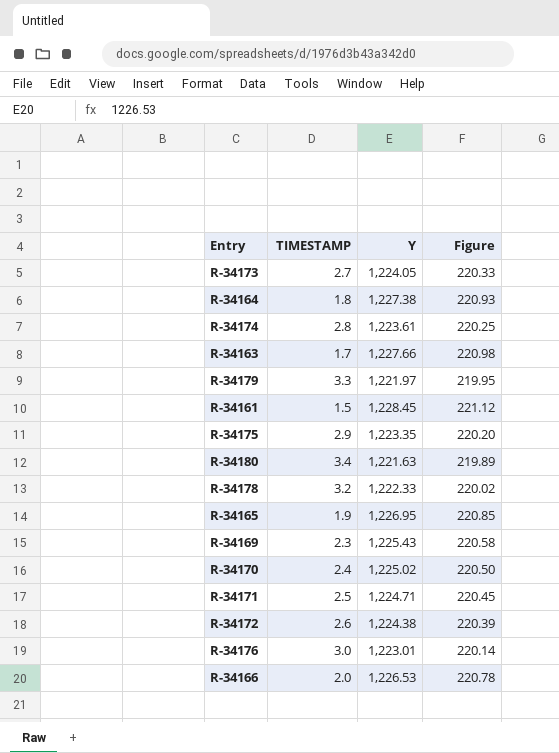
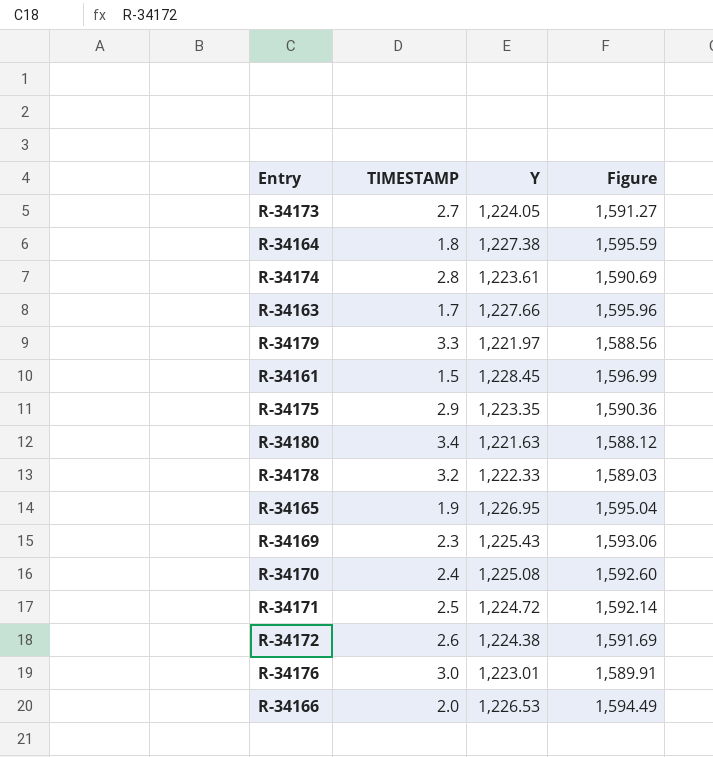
column Figure | formula: [Y] * 0.18 -> [Y] * 1.3
R-34170 | Y: 1,225.02 -> 1,225.08
R-34171 | Y: 1,224.71 -> 1,224.72

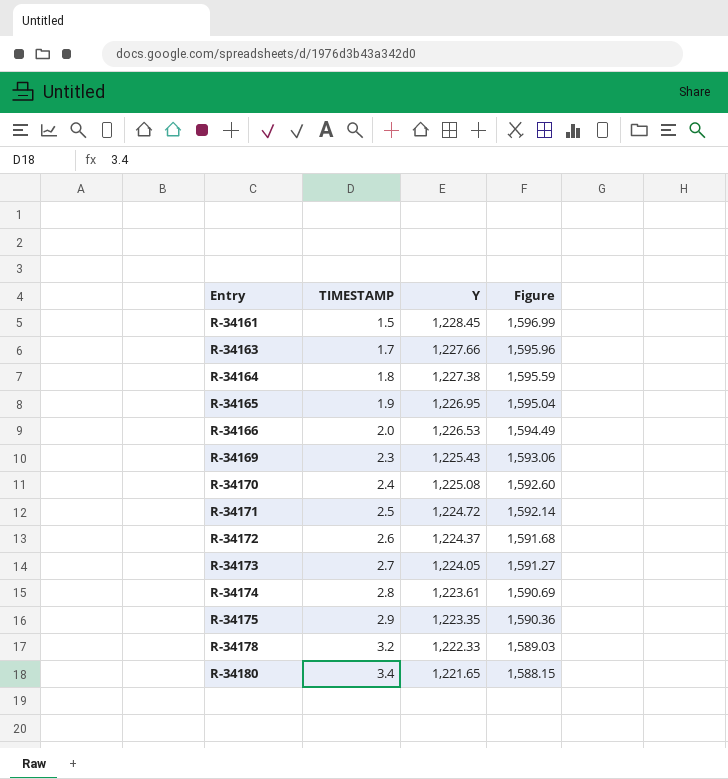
row order: none -> Entry ascending
row R-34179: 3.3 | 1,221.97 | 1,588.56 -> none
row R-34176: 3.0 | 1,223.01 | 1,589.91 -> none
R-34172 | Y: 1,224.38 -> 1,224.37
R-34172 | Figure: 1,591.69 -> 1,591.68
R-34180 | Y: 1,221.63 -> 1,221.65
R-34180 | Figure: 1,588.12 -> 1,588.15

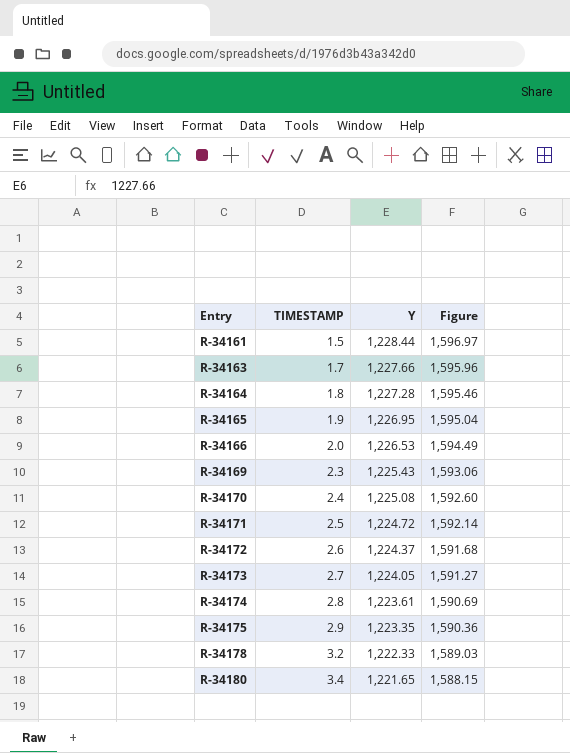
R-34161 | Y: 1,228.45 -> 1,228.44
R-34161 | Figure: 1,596.99 -> 1,596.97
R-34164 | Y: 1,227.38 -> 1,227.28
R-34164 | Figure: 1,595.59 -> 1,595.46

